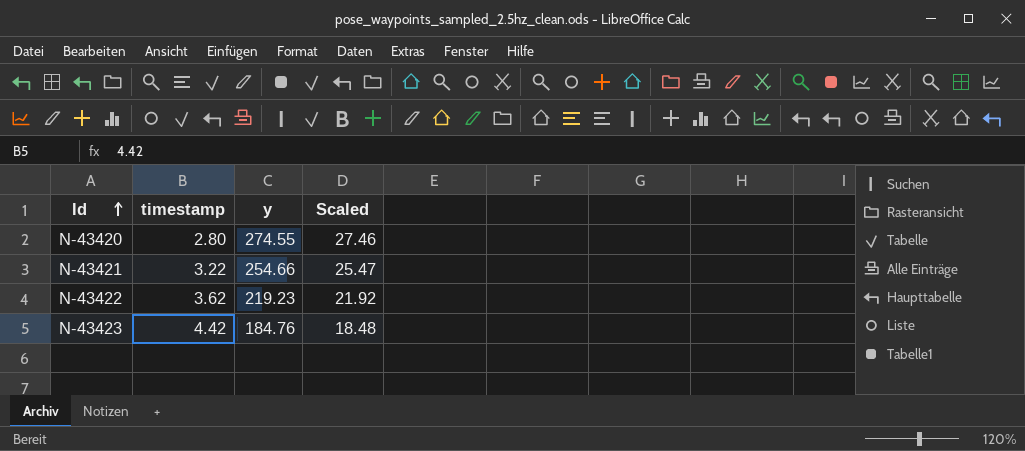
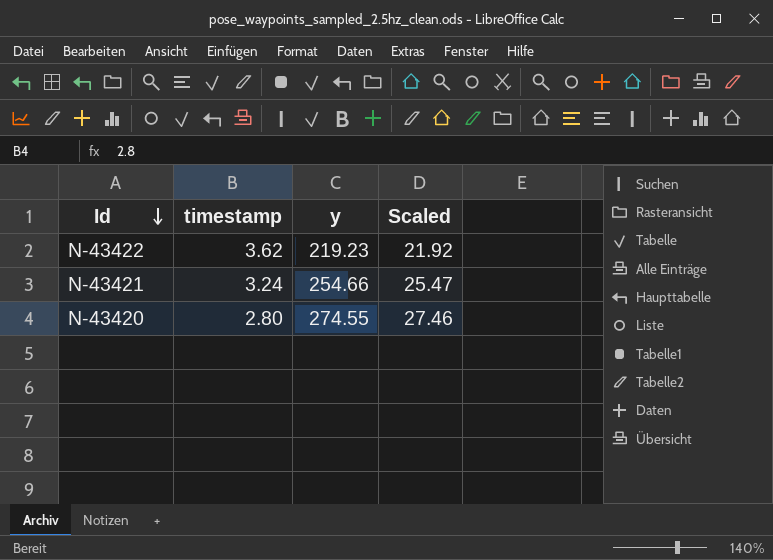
row order: Id ascending -> Id descending
row N-43423: 4.42 | 184.76 | 18.48 -> none
N-43421 | timestamp: 3.22 -> 3.24

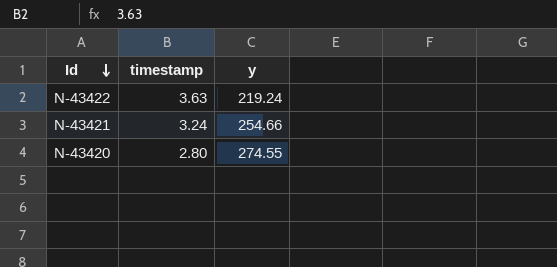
column Scaled | formula: [y] * 0.1 -> none
N-43422 | timestamp: 3.62 -> 3.63
N-43422 | y: 219.23 -> 219.24

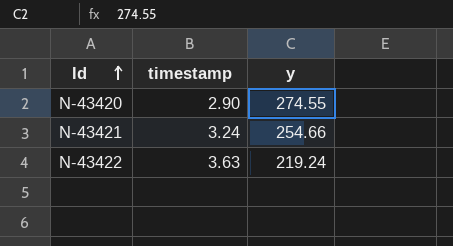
row order: Id descending -> Id ascending
N-43420 | timestamp: 2.80 -> 2.90

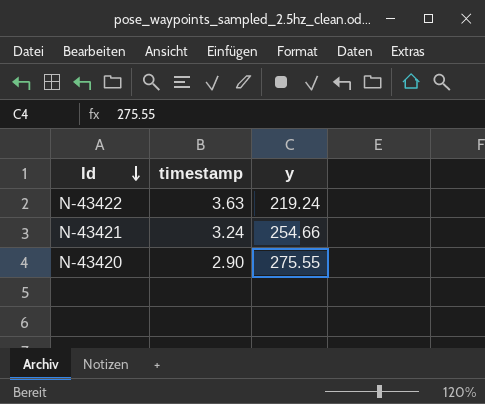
row order: Id ascending -> Id descending
N-43420 | y: 274.55 -> 275.55

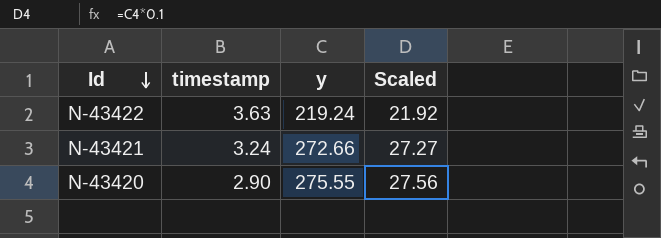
column Scaled | formula: none -> [y] * 0.1
N-43421 | y: 254.66 -> 272.66

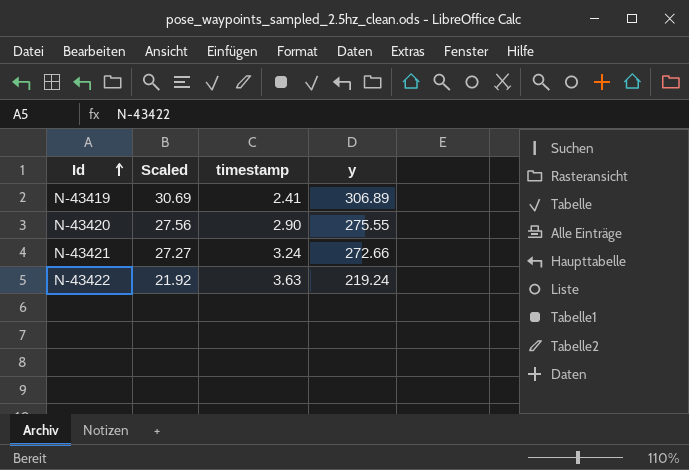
row order: Id descending -> Id ascending
column Scaled | position: 4 -> 2
row N-43419: none -> 30.69 | 2.41 | 306.89

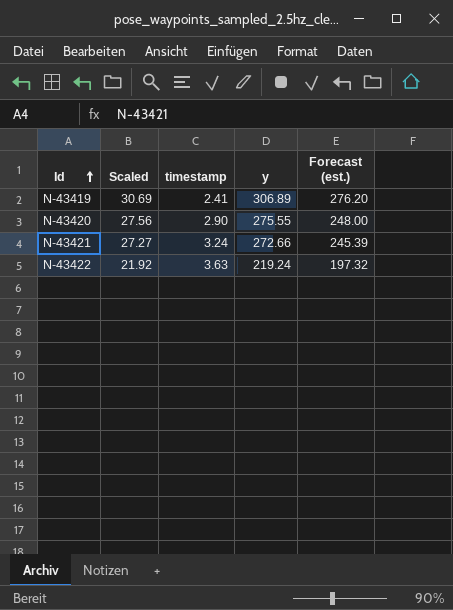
column Forecast (est.) | formula: none -> [y] * 0.9

